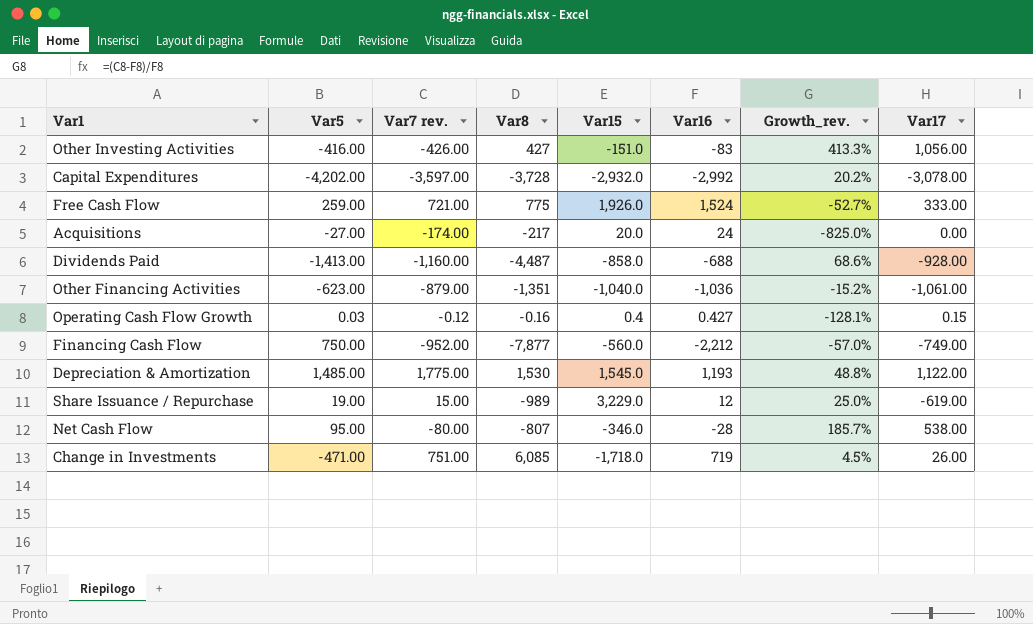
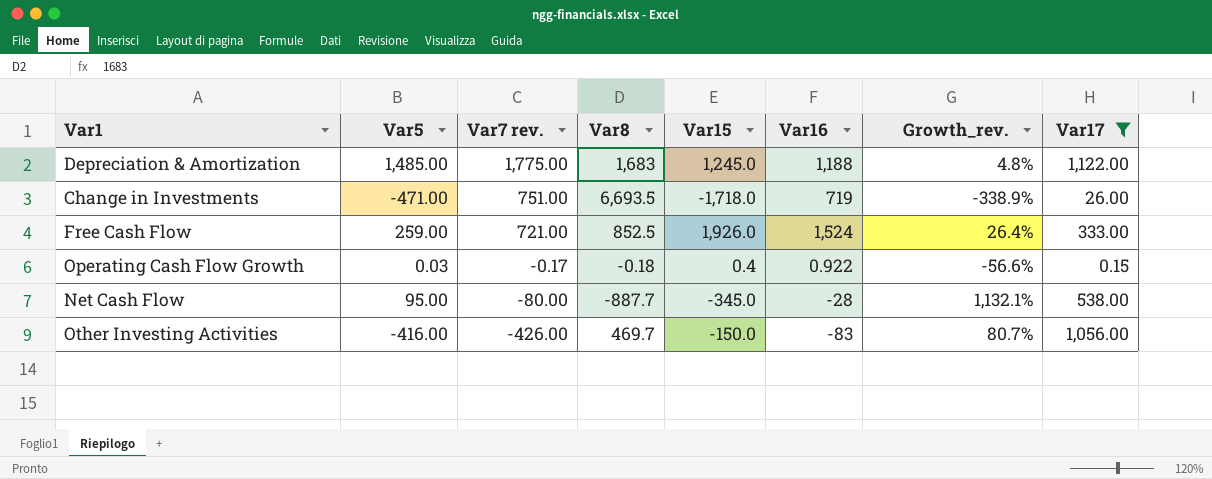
filter: none -> Var17 >= 0.15
row order: none -> Var7 rev. descending
column Growth_rev. | formula: ([Var7 rev.] - [Var16]) / [Var16] -> ([Var15] - [Var16]) / [Var16]
Depreciation & Amortization | Var8: 1,530 -> 1,683
Depreciation & Amortization | Var15: 1,545.0 -> 1,245.0
Depreciation & Amortization | Var16: 1,193 -> 1,188
Change in Investments | Var8: 6,085 -> 6,693.5
Free Cash Flow | Var8: 775 -> 852.5
Operating Cash Flow Growth | Var7 rev.: -0.12 -> -0.17
Operating Cash Flow Growth | Var8: -0.16 -> -0.18
Operating Cash Flow Growth | Var16: 0.427 -> 0.922
Net Cash Flow | Var8: -807 -> -887.7
Net Cash Flow | Var15: -346.0 -> -345.0
Other Investing Activities | Var8: 427 -> 469.7
Other Investing Activities | Var15: -151.0 -> -150.0

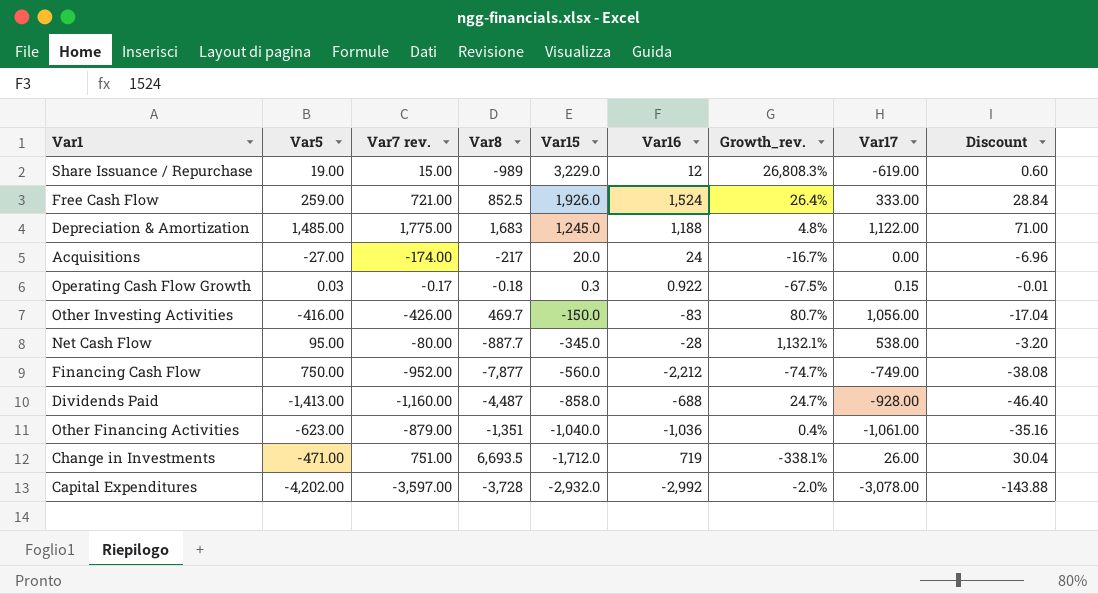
filter: Var17 >= 0.15 -> none
row order: Var7 rev. descending -> Var15 descending
column Discount | formula: none -> [Var7 rev.] * 0.04
Operating Cash Flow Growth | Var15: 0.4 -> 0.3
Operating Cash Flow Growth | Growth_rev.: -56.6% -> -67.5%
Change in Investments | Var15: -1,718.0 -> -1,712.0
Change in Investments | Growth_rev.: -338.9% -> -338.1%

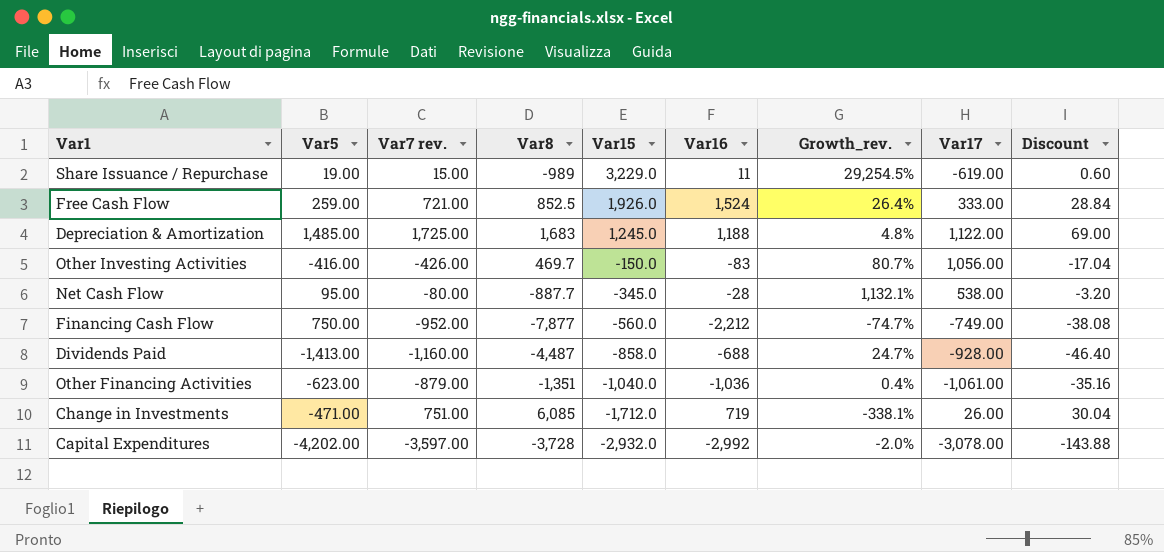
row Acquisitions: -27.00 | -174.00 | -217 | 20.0 | 24 | -16.7% | 0.00 | -6.96 -> none
row Operating Cash Flow Growth: 0.03 | -0.17 | -0.18 | 0.3 | 0.922 | -67.5% | 0.15 | -0.01 -> none
Share Issuance / Repurchase | Var16: 12 -> 11
Share Issuance / Repurchase | Growth_rev.: 26,808.3% -> 29,254.5%
Depreciation & Amortization | Var7 rev.: 1,775.00 -> 1,725.00
Depreciation & Amortization | Discount: 71.00 -> 69.00
Change in Investments | Var8: 6,693.5 -> 6,085

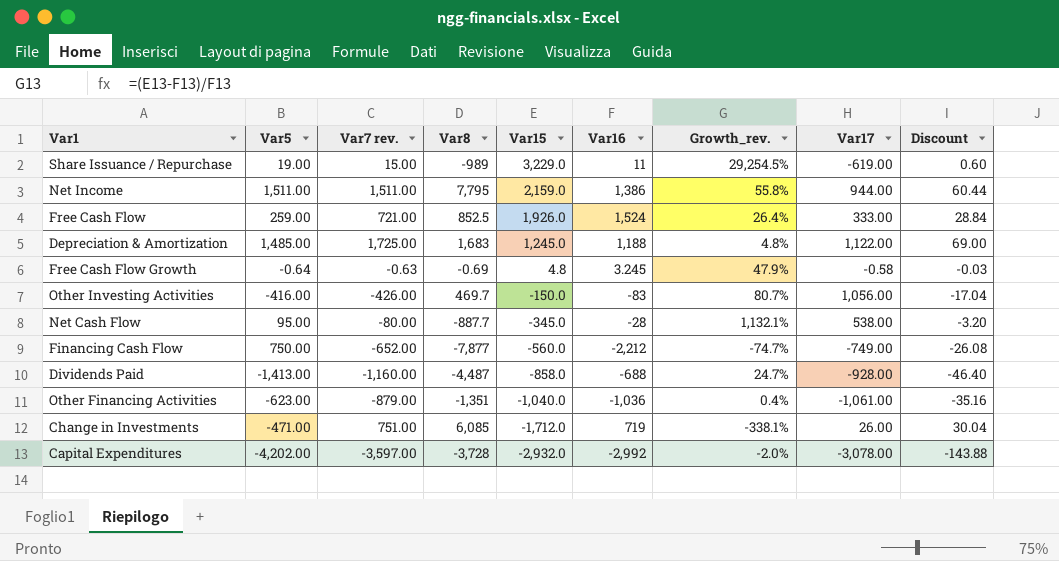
row Net Income: none -> 1,511.00 | 1,511.00 | 7,795 | 2,159.0 | 1,386 | 55.8% | 944.00 | 60.44
row Free Cash Flow Growth: none -> -0.64 | -0.63 | -0.69 | 4.8 | 3.245 | 47.9% | -0.58 | -0.03
Financing Cash Flow | Var7 rev.: -952.00 -> -652.00
Financing Cash Flow | Discount: -38.08 -> -26.08

